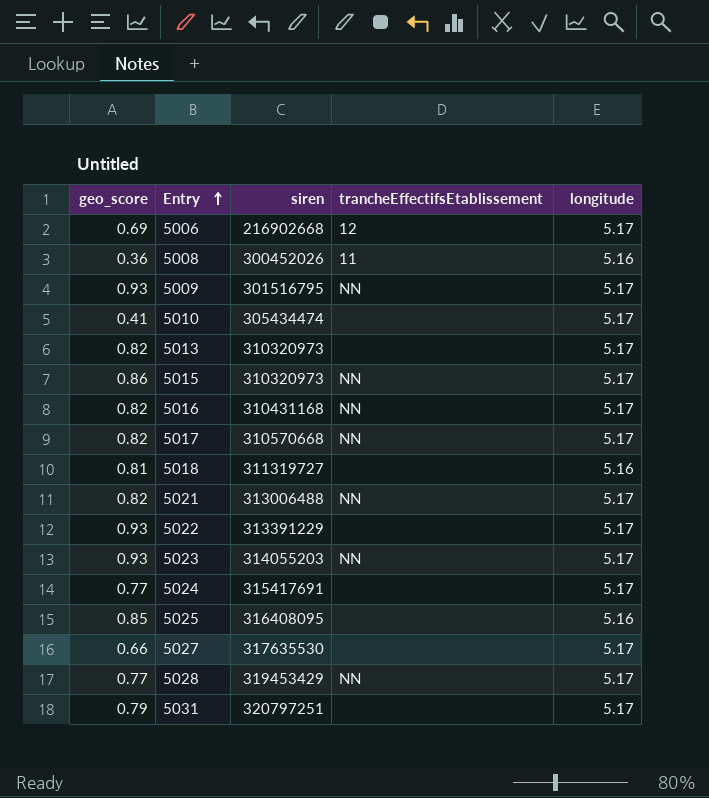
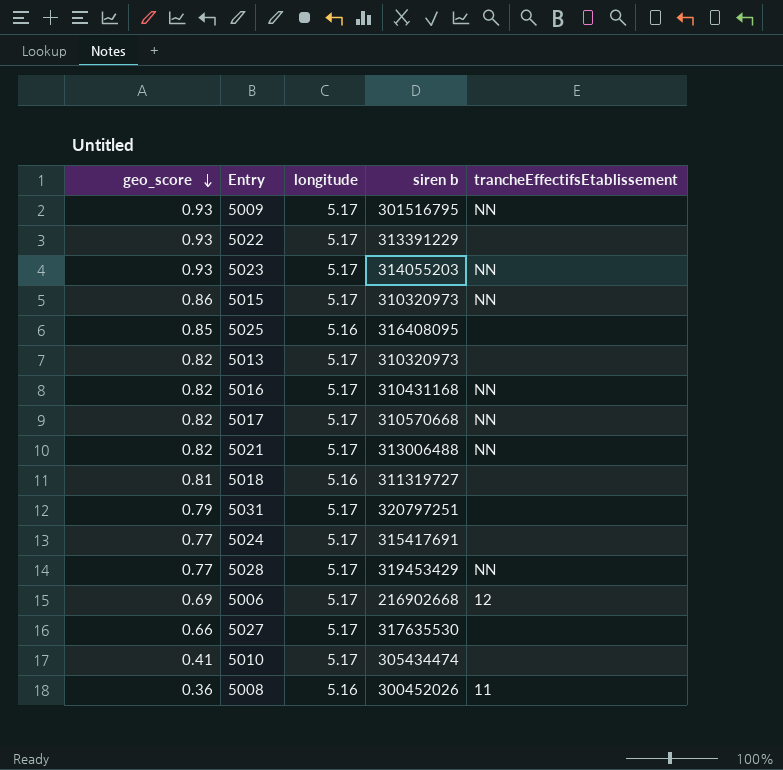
row order: Entry ascending -> geo_score descending
column longitude | position: 5 -> 3
column name: siren -> siren b

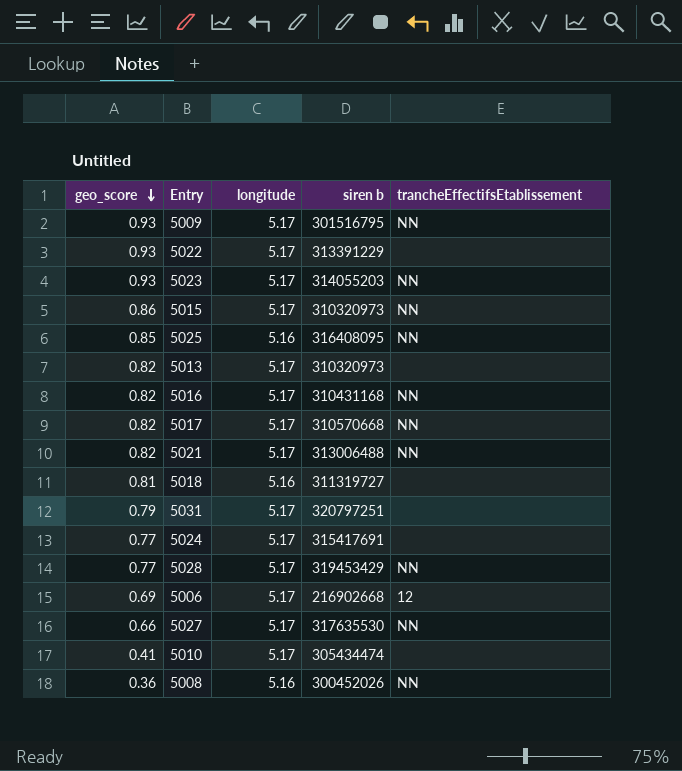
5025 | trancheEffectifsEtablissement: none -> NN
5027 | trancheEffectifsEtablissement: none -> NN
5008 | trancheEffectifsEtablissement: 11 -> NN

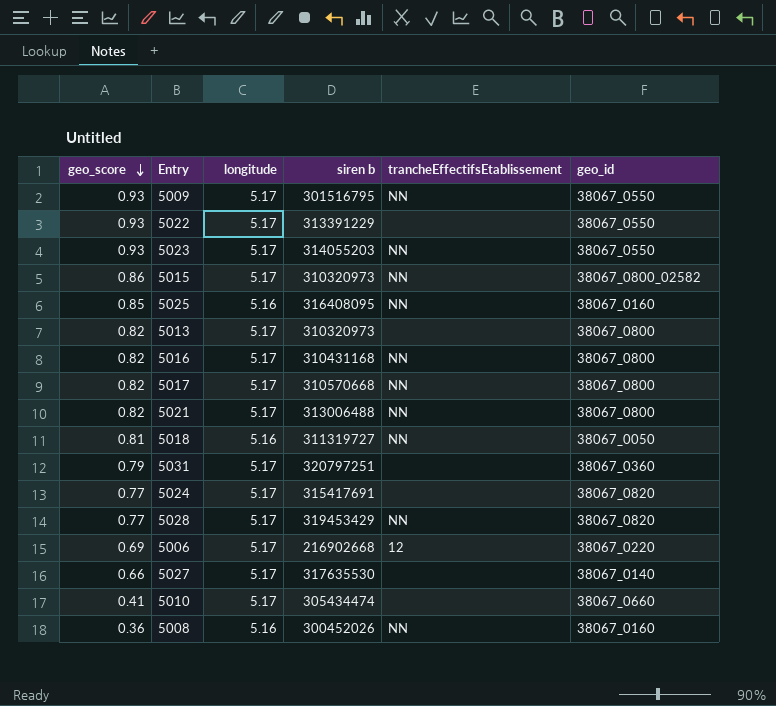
column geo_id | position: none -> 6
5018 | trancheEffectifsEtablissement: none -> NN
5027 | trancheEffectifsEtablissement: NN -> none

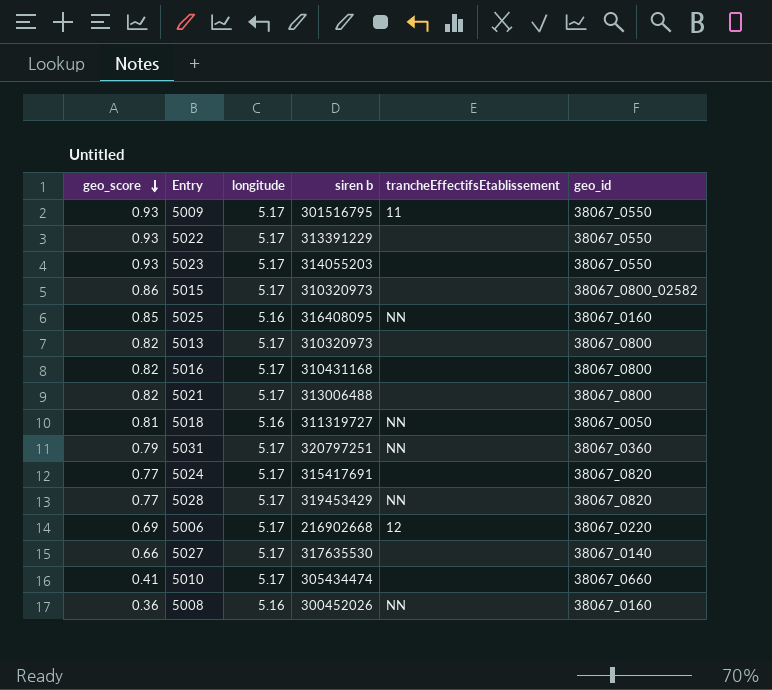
row 5017: 0.82 | 5.17 | 310570668 | NN | 38067_0800 -> none
5009 | trancheEffectifsEtablissement: NN -> 11
5023 | trancheEffectifsEtablissement: NN -> none
5015 | trancheEffectifsEtablissement: NN -> none
5016 | trancheEffectifsEtablissement: NN -> none
5021 | trancheEffectifsEtablissement: NN -> none
5031 | trancheEffectifsEtablissement: none -> NN

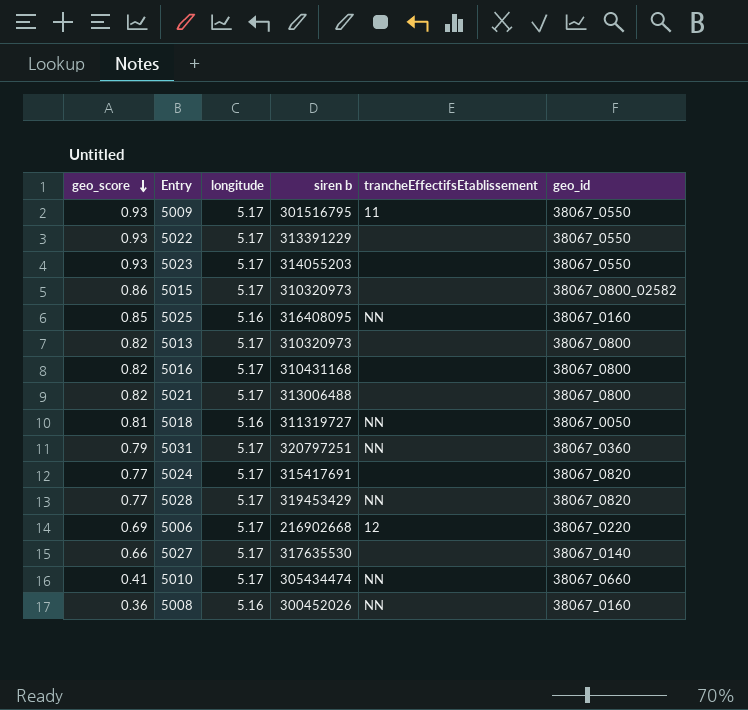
5010 | trancheEffectifsEtablissement: none -> NN

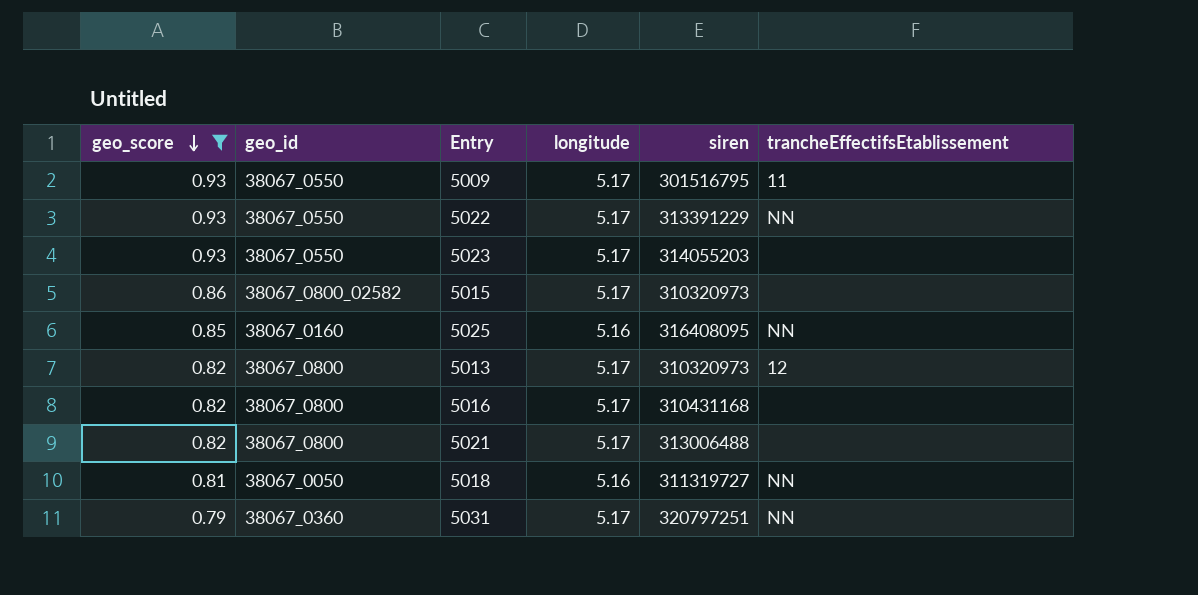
filter: none -> geo_score >= 0.79
column geo_id | position: 6 -> 2
column name: siren b -> siren
5022 | trancheEffectifsEtablissement: none -> NN
5013 | trancheEffectifsEtablissement: none -> 12

